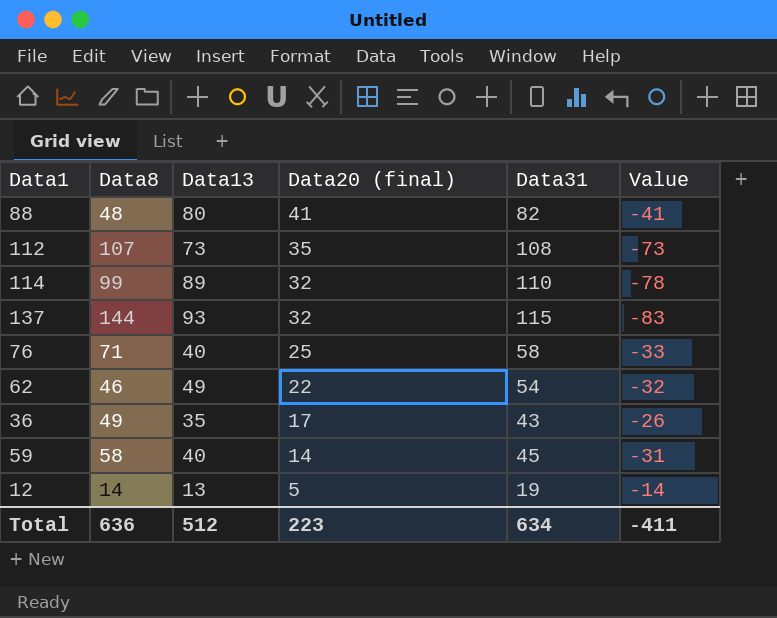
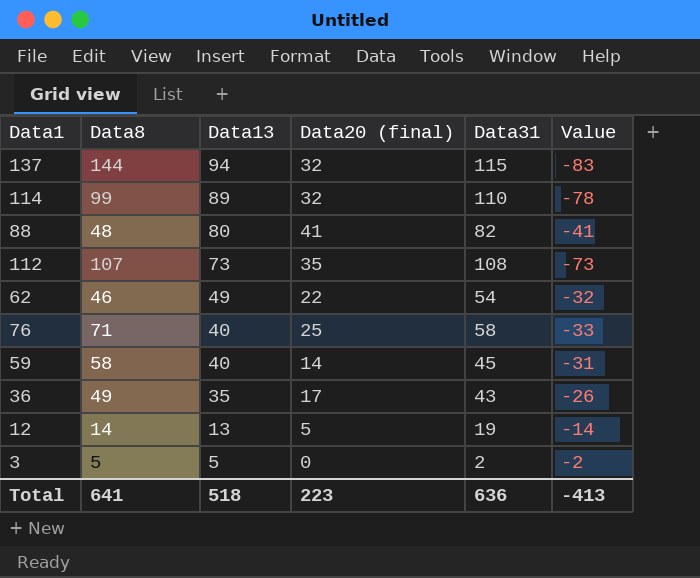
row order: Data20 (final) descending -> Data13 descending
137 | Data13: 93 -> 94
row 3: none -> 5 | 5 | 0 | 2 | -2
Total | Data8: 636 -> 641
Total | Data13: 512 -> 518
Total | Data31: 634 -> 636
Total | Value: -411 -> -413

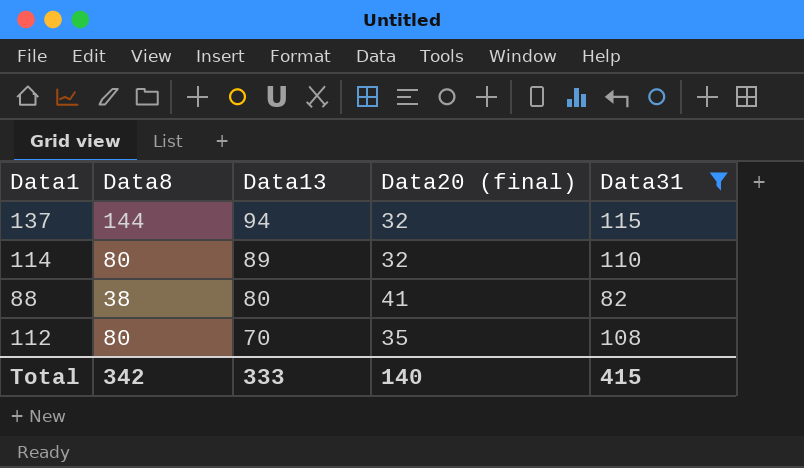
filter: none -> Data31 >= 82
column Value | formula: [Data20 (final)] - [Data31] -> none
114 | Data8: 99 -> 80
88 | Data8: 48 -> 38
112 | Data8: 107 -> 80
112 | Data13: 73 -> 70
Total | Data8: 641 -> 342
Total | Data13: 518 -> 333
Total | Data20 (final): 223 -> 140
Total | Data31: 636 -> 415

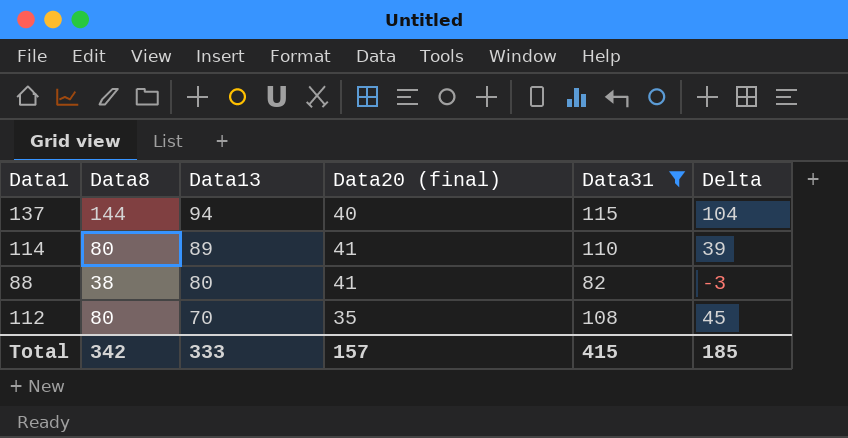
column Delta | formula: none -> [Data8] - [Data20 (final)]
137 | Data20 (final): 32 -> 40
114 | Data20 (final): 32 -> 41
Total | Data20 (final): 140 -> 157

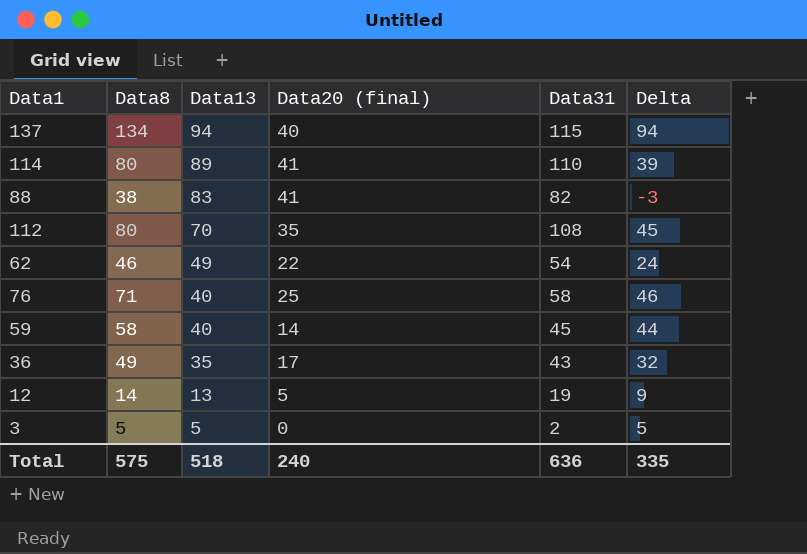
filter: Data31 >= 82 -> none
137 | Data8: 144 -> 134
137 | Delta: 104 -> 94
88 | Data13: 80 -> 83
Total | Data8: 342 -> 575
Total | Data13: 333 -> 518
Total | Data20 (final): 157 -> 240
Total | Data31: 415 -> 636
Total | Delta: 185 -> 335

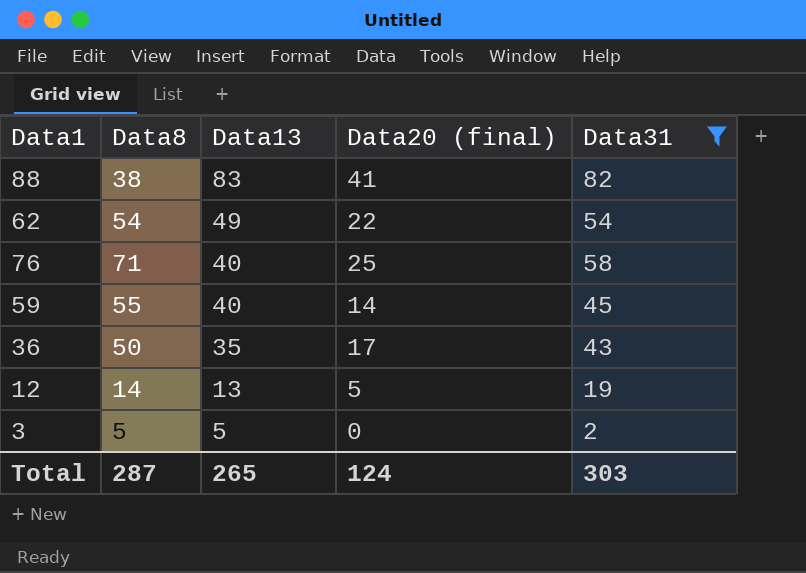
filter: none -> Data31 <= 82
column Delta | formula: [Data8] - [Data20 (final)] -> none
62 | Data8: 46 -> 54
59 | Data8: 58 -> 55
36 | Data8: 49 -> 50
Total | Data8: 575 -> 287
Total | Data13: 518 -> 265
Total | Data20 (final): 240 -> 124
Total | Data31: 636 -> 303

